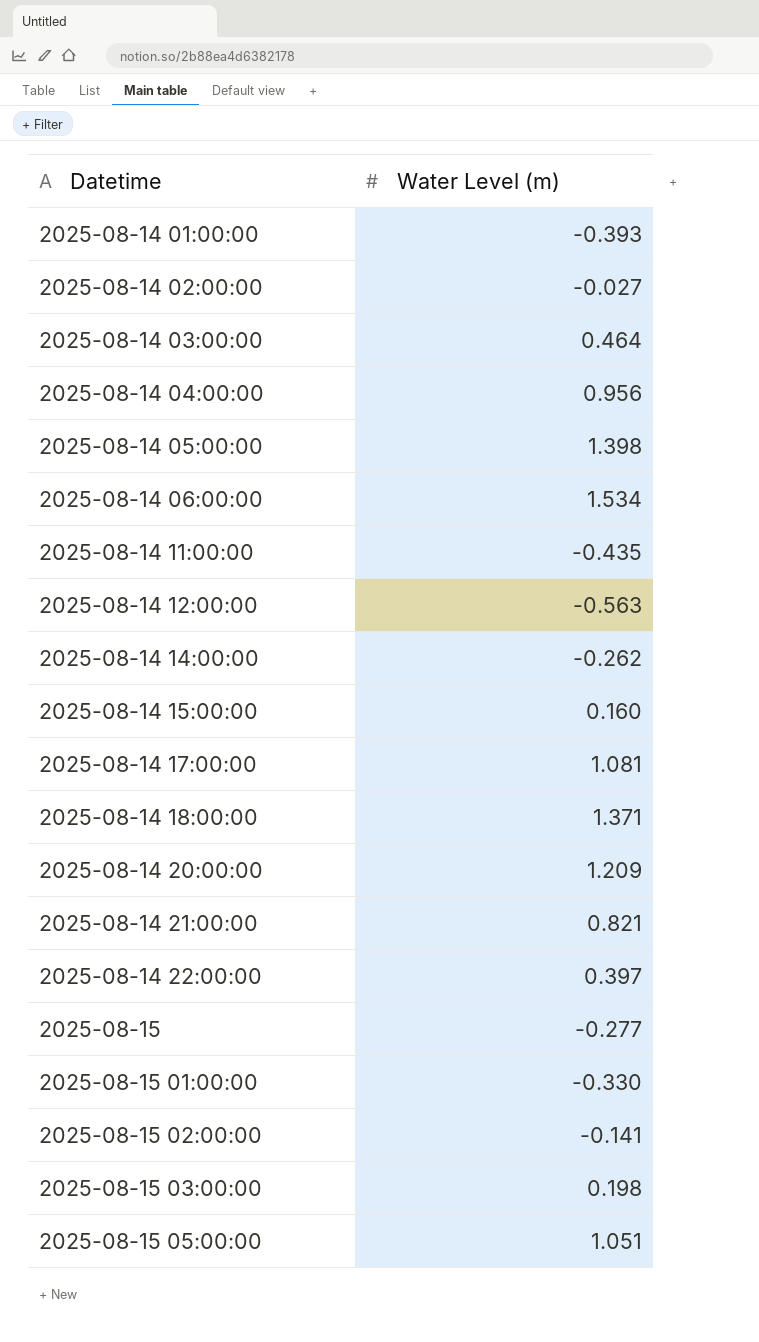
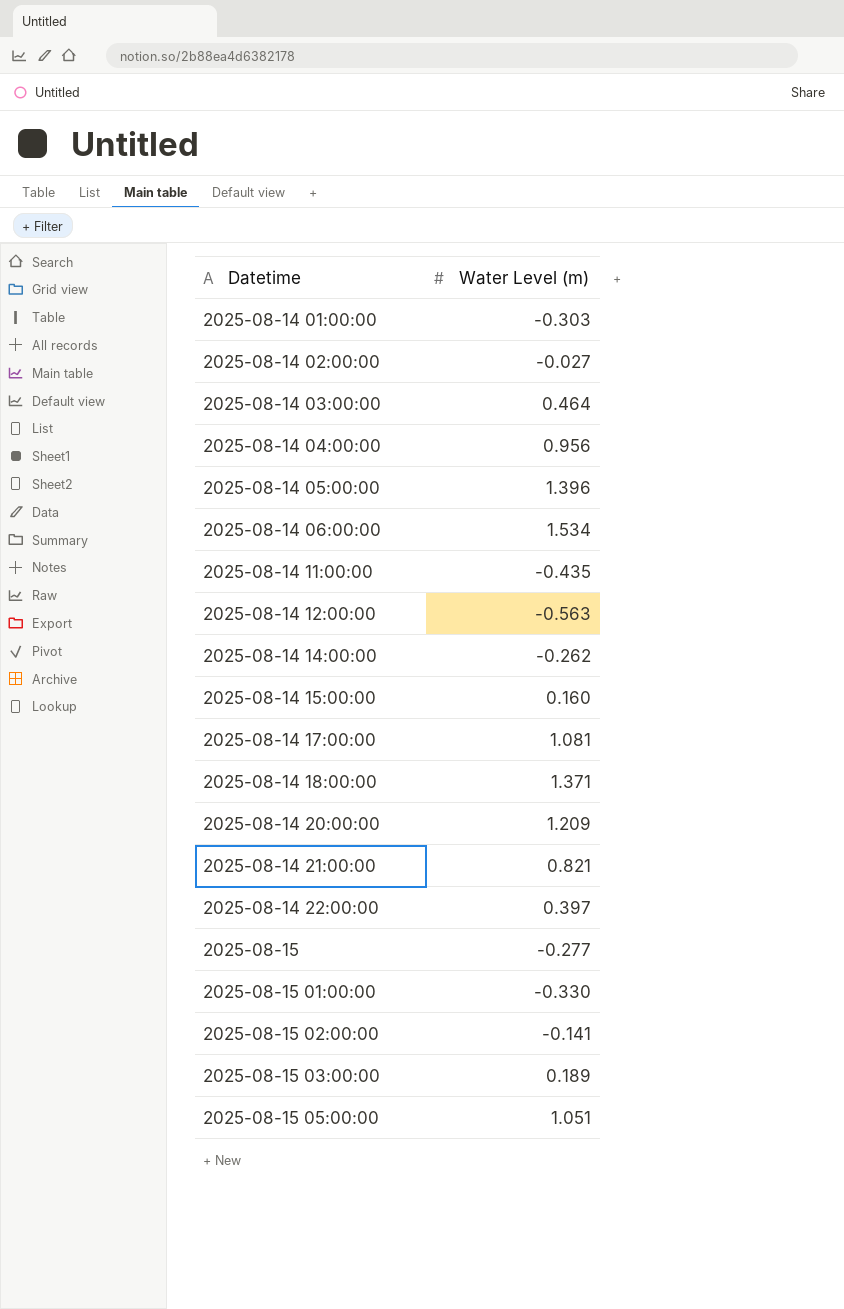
2025-08-14 01:00:00 | Water Level (m): -0.393 -> -0.303
2025-08-14 05:00:00 | Water Level (m): 1.398 -> 1.396
2025-08-15 03:00:00 | Water Level (m): 0.198 -> 0.189

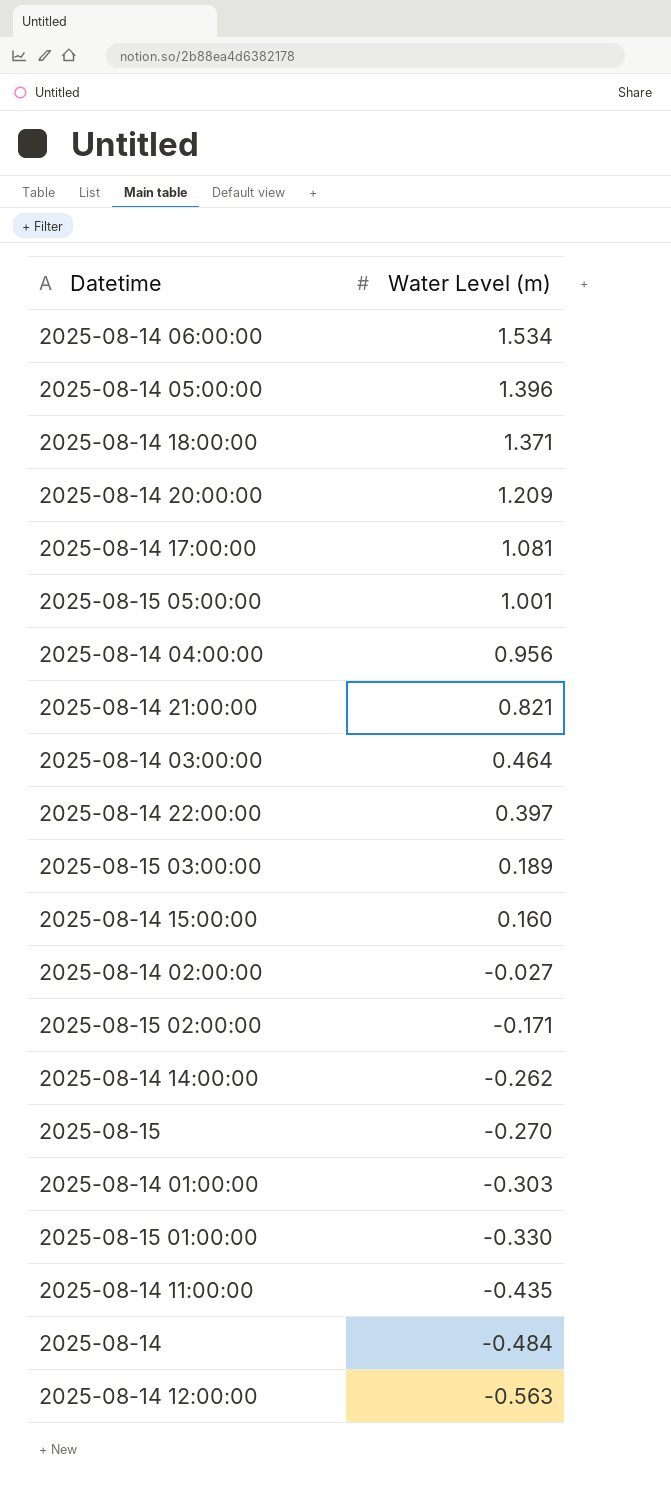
row order: Datetime ascending -> Water Level (m) descending
2025-08-15 05:00:00 | Water Level (m): 1.051 -> 1.001
2025-08-15 02:00:00 | Water Level (m): -0.141 -> -0.171
2025-08-15 | Water Level (m): -0.277 -> -0.270
row 2025-08-14: none -> -0.484

